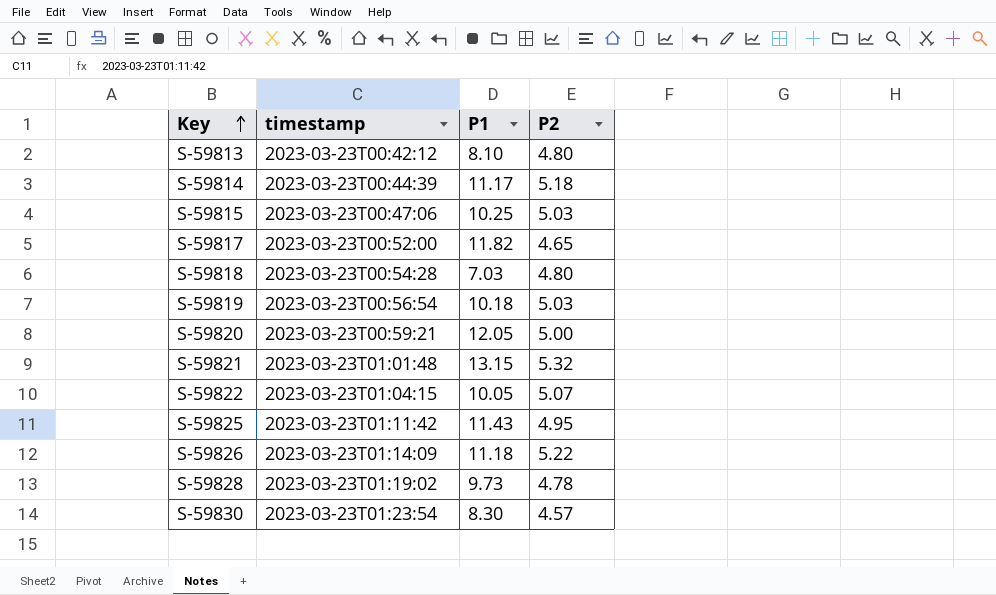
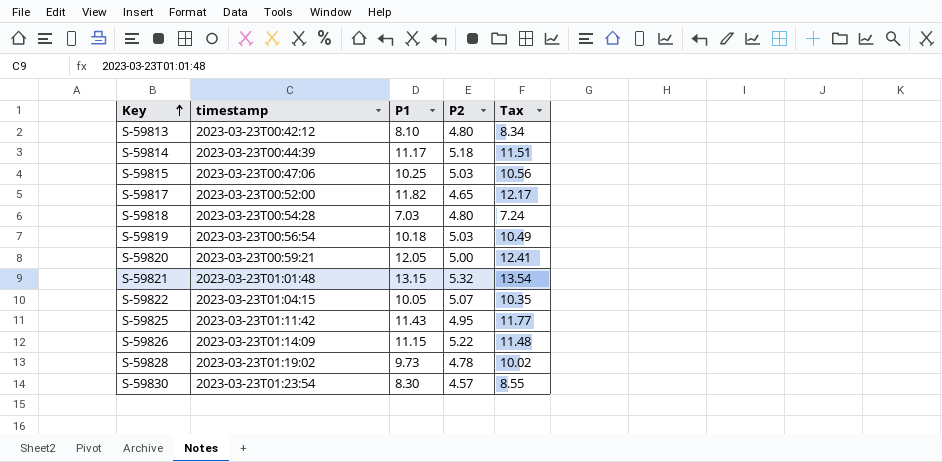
column Tax | formula: none -> [P1] * 1.03
S-59826 | P1: 11.18 -> 11.15

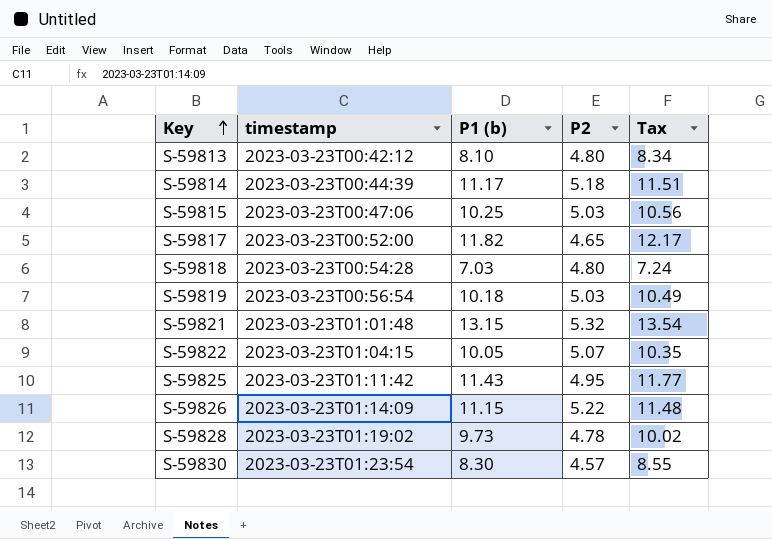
column name: P1 -> P1 (b)
row S-59820: 2023-03-23T00:59:21 | 12.05 | 5.00 | 12.41 -> none

